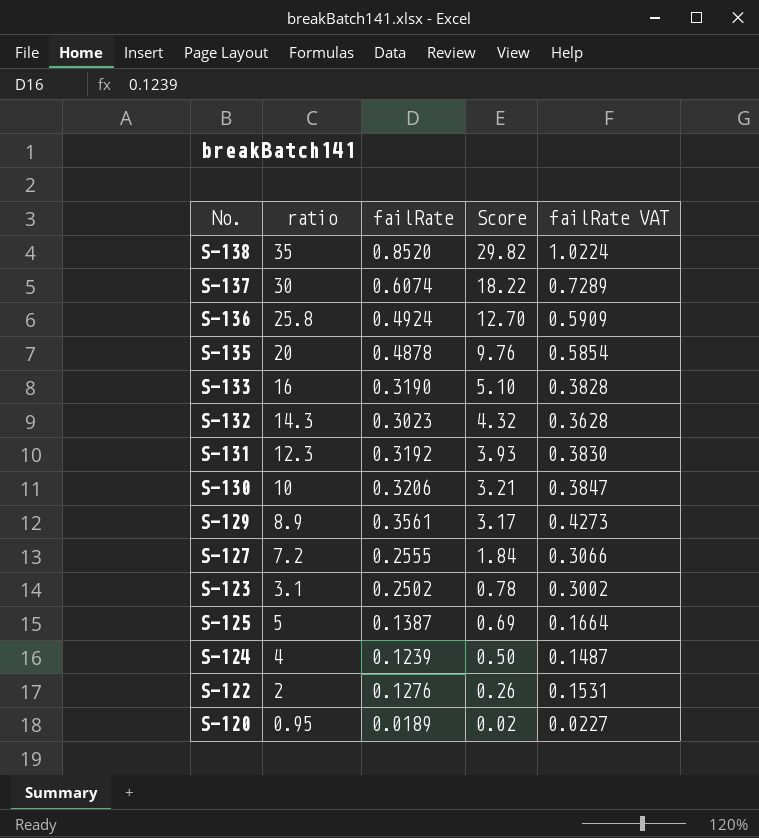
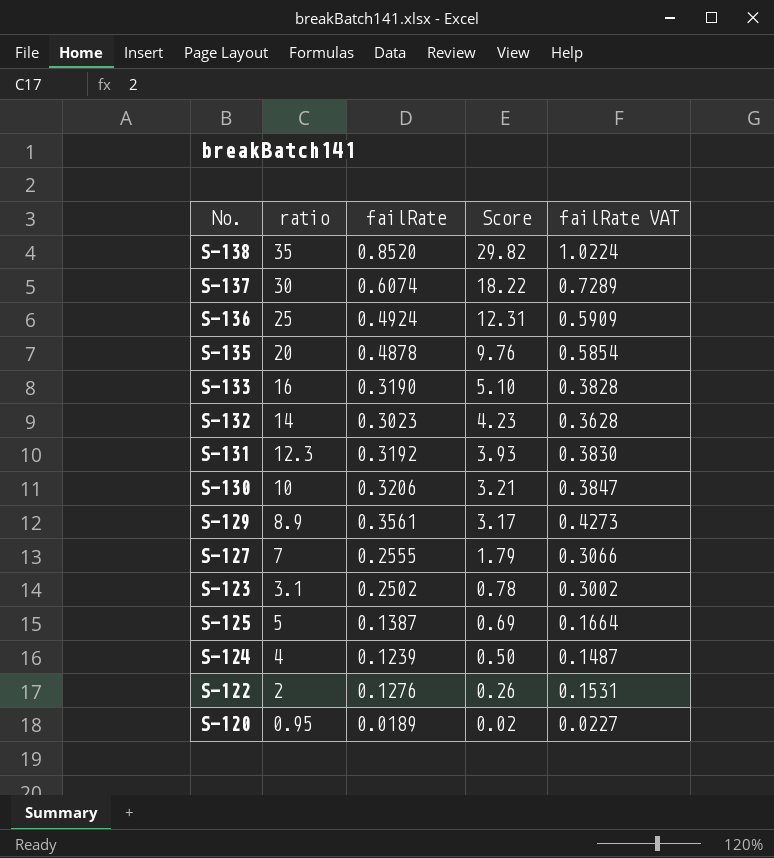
S-136 | ratio: 25.8 -> 25
S-136 | Score: 12.70 -> 12.31
S-132 | ratio: 14.3 -> 14
S-132 | Score: 4.32 -> 4.23
S-127 | ratio: 7.2 -> 7
S-127 | Score: 1.84 -> 1.79

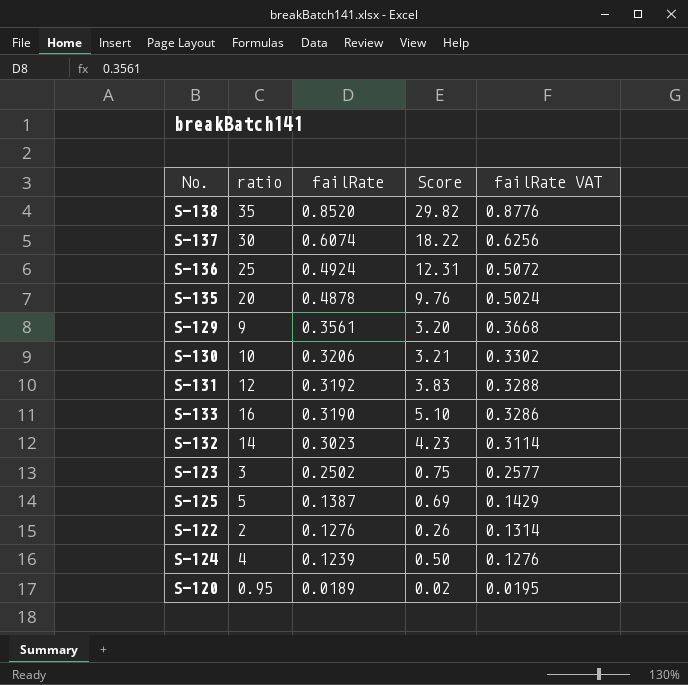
row order: Score descending -> failRate descending
column failRate VAT | formula: [failRate] * 1.2 -> [failRate] * 1.03
row S-127: 7 | 0.2555 | 1.79 | 0.3066 -> none
S-129 | ratio: 8.9 -> 9
S-129 | Score: 3.17 -> 3.20
S-131 | ratio: 12.3 -> 12
S-131 | Score: 3.93 -> 3.83
S-123 | ratio: 3.1 -> 3
S-123 | Score: 0.78 -> 0.75

